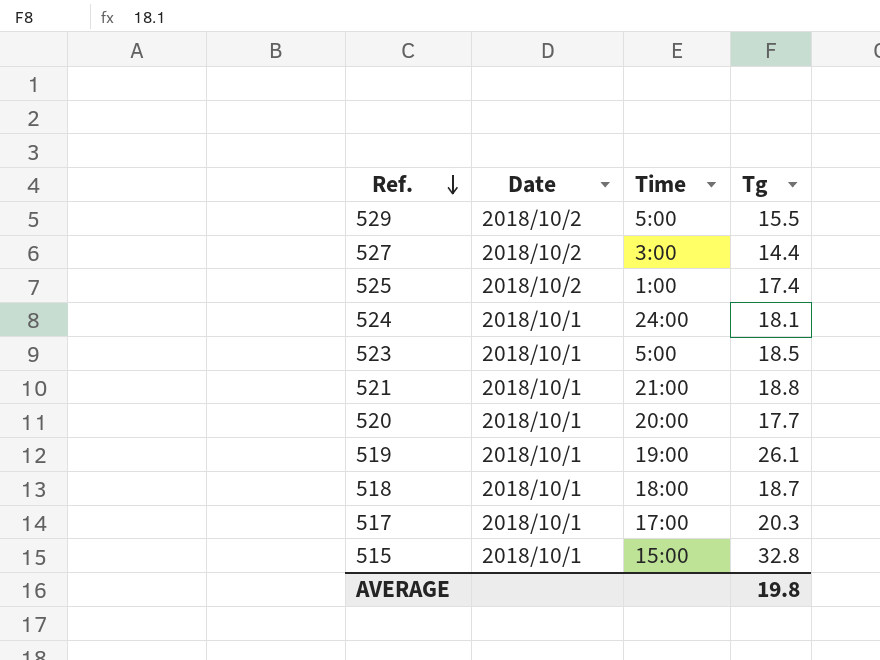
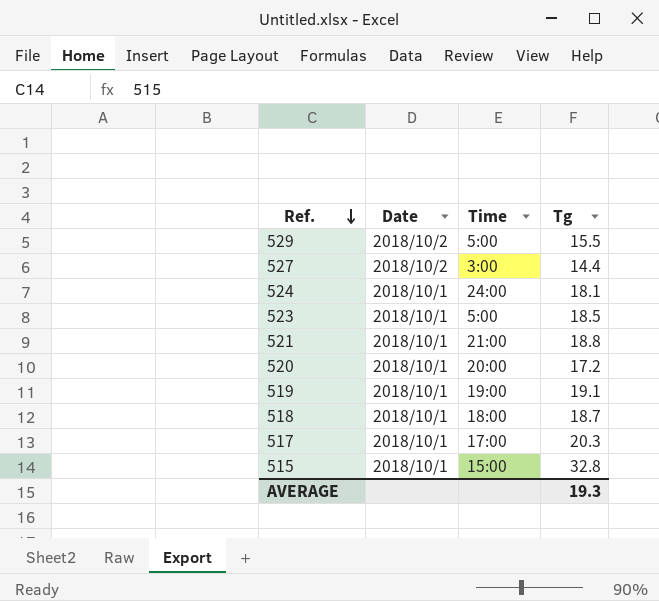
row 525: 2018/10/2 | 1:00 | 17.4 -> none
520 | Tg: 17.7 -> 17.2
519 | Tg: 26.1 -> 19.1
AVERAGE | Tg: 19.8 -> 19.3

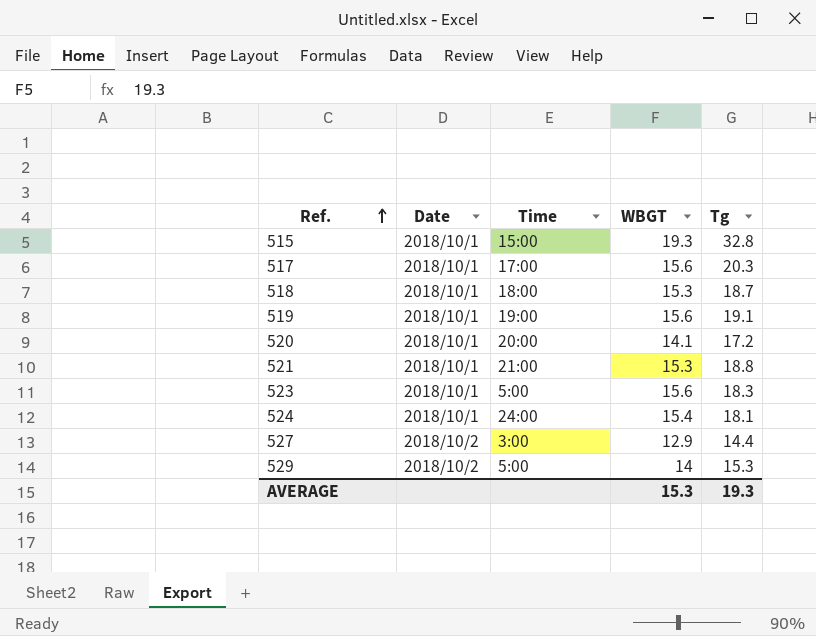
row order: Ref. descending -> Ref. ascending
column WBGT | position: none -> 4
523 | Tg: 18.5 -> 18.3
529 | Tg: 15.5 -> 15.3

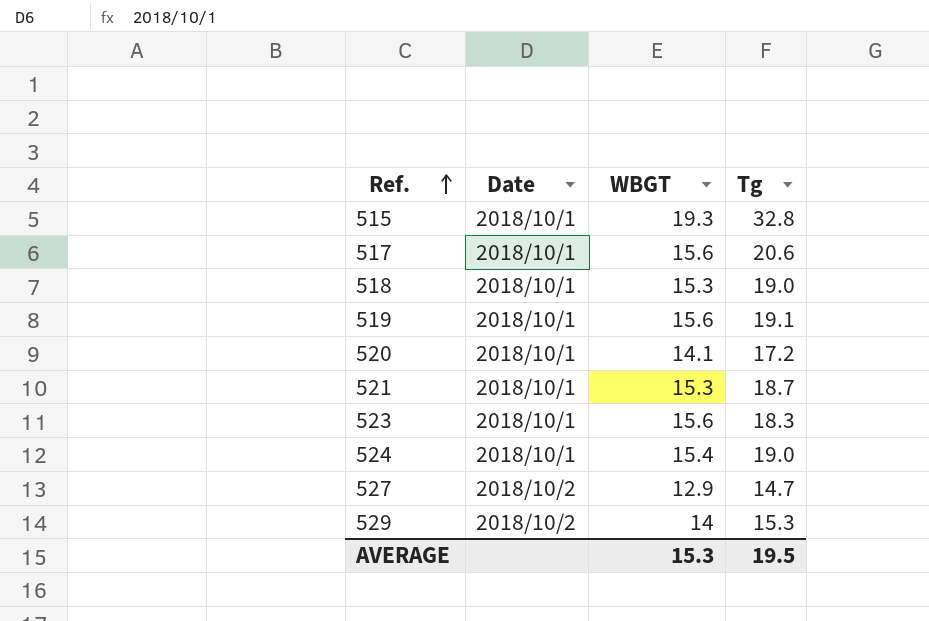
column Time | position: 3 -> none
517 | Tg: 20.3 -> 20.6
518 | Tg: 18.7 -> 19.0
521 | Tg: 18.8 -> 18.7
524 | Tg: 18.1 -> 19.0
527 | Tg: 14.4 -> 14.7
AVERAGE | Tg: 19.3 -> 19.5

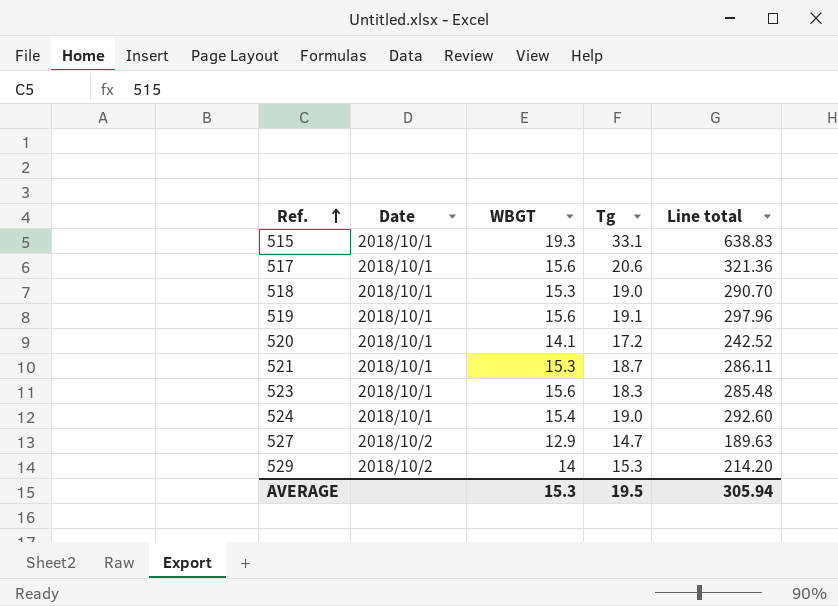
column Line total | formula: none -> [WBGT] * [Tg]
515 | Tg: 32.8 -> 33.1

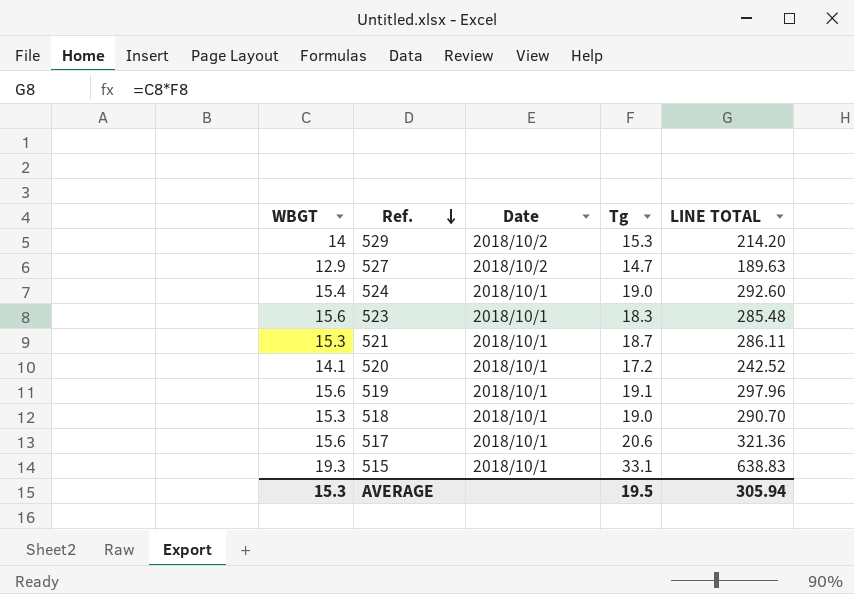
row order: Ref. ascending -> Ref. descending
column WBGT | position: 3 -> 1
column name: Line total -> LINE TOTAL

